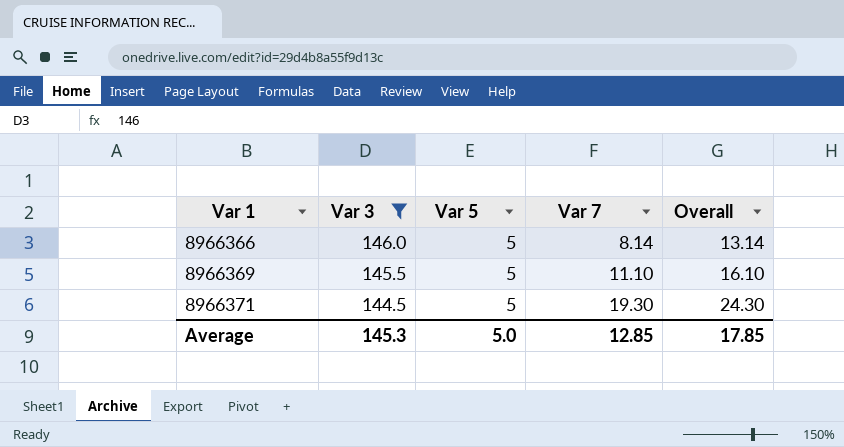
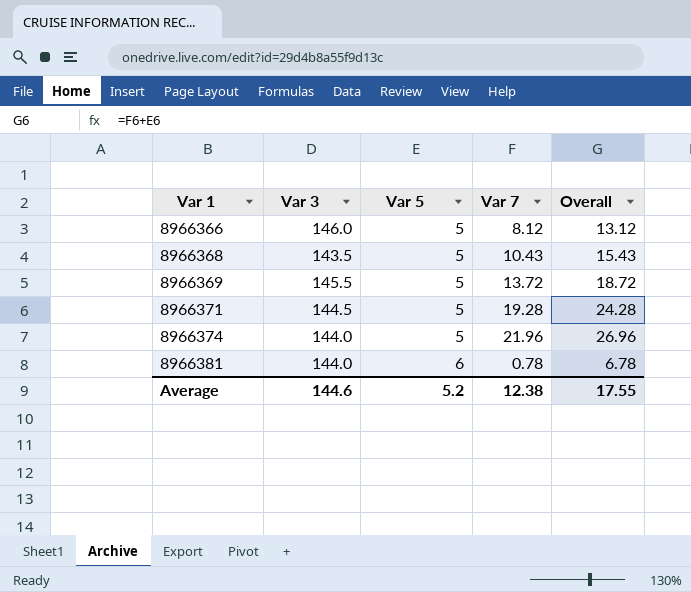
filter: Var 3 >= 144.5 -> none
8966366 | Var 7: 8.14 -> 8.12
8966366 | Overall: 13.14 -> 13.12
8966369 | Var 7: 11.10 -> 13.72
8966369 | Overall: 16.10 -> 18.72
8966371 | Var 7: 19.30 -> 19.28
8966371 | Overall: 24.30 -> 24.28
Average | Var 3: 145.3 -> 144.6
Average | Var 5: 5.0 -> 5.2
Average | Var 7: 12.85 -> 12.38
Average | Overall: 17.85 -> 17.55

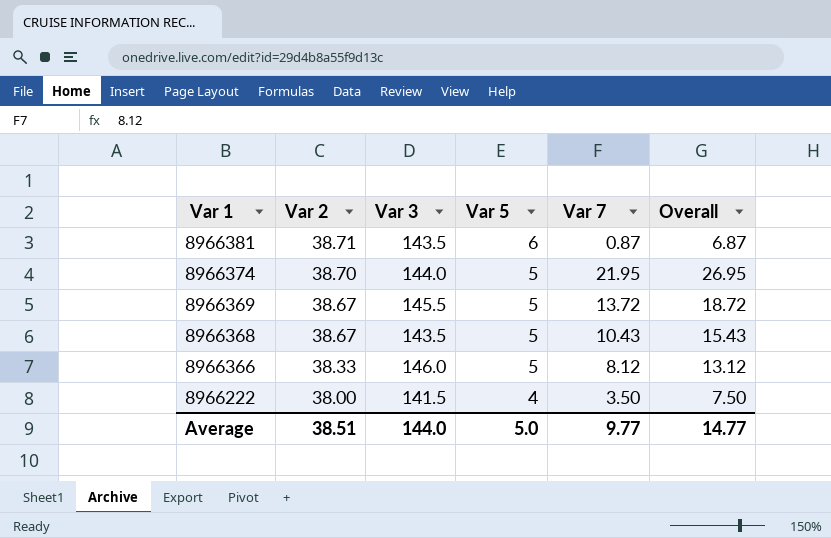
row order: Var 1 ascending -> Var 1 descending
column Var 2 | position: none -> 2
row 8966371: 144.5 | 5 | 19.28 | 24.28 -> none
8966381 | Var 3: 144.0 -> 143.5
8966381 | Var 7: 0.78 -> 0.87
8966381 | Overall: 6.78 -> 6.87
8966374 | Var 7: 21.96 -> 21.95
8966374 | Overall: 26.96 -> 26.95
row 8966222: none -> 38.00 | 141.5 | 4 | 3.50 | 7.50
Average | Var 3: 144.6 -> 144.0
Average | Var 5: 5.2 -> 5.0
Average | Var 7: 12.38 -> 9.77
Average | Overall: 17.55 -> 14.77

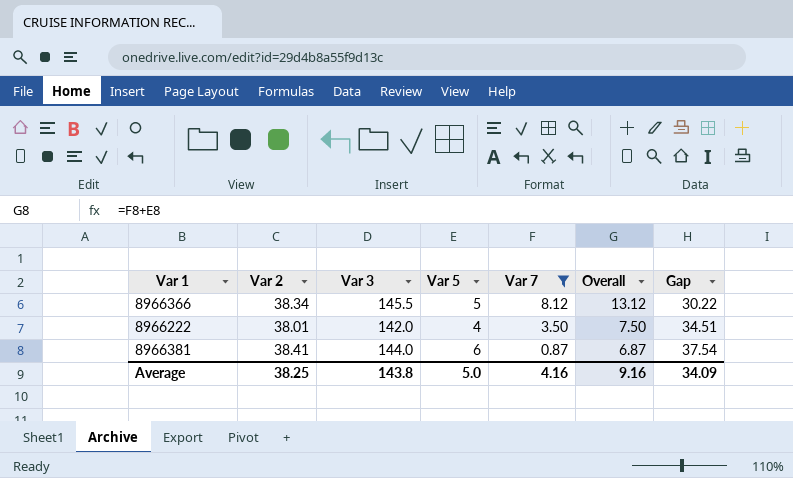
filter: none -> Var 7 <= 8.12
row order: Var 1 descending -> Var 7 descending
column Gap | formula: none -> [Var 2] - [Var 7]
8966366 | Var 2: 38.33 -> 38.34
8966366 | Var 3: 146.0 -> 145.5
8966222 | Var 2: 38.00 -> 38.01
8966222 | Var 3: 141.5 -> 142.0
8966381 | Var 2: 38.71 -> 38.41
8966381 | Var 3: 143.5 -> 144.0
Average | Var 2: 38.51 -> 38.25
Average | Var 3: 144.0 -> 143.8
Average | Var 7: 9.77 -> 4.16
Average | Overall: 14.77 -> 9.16

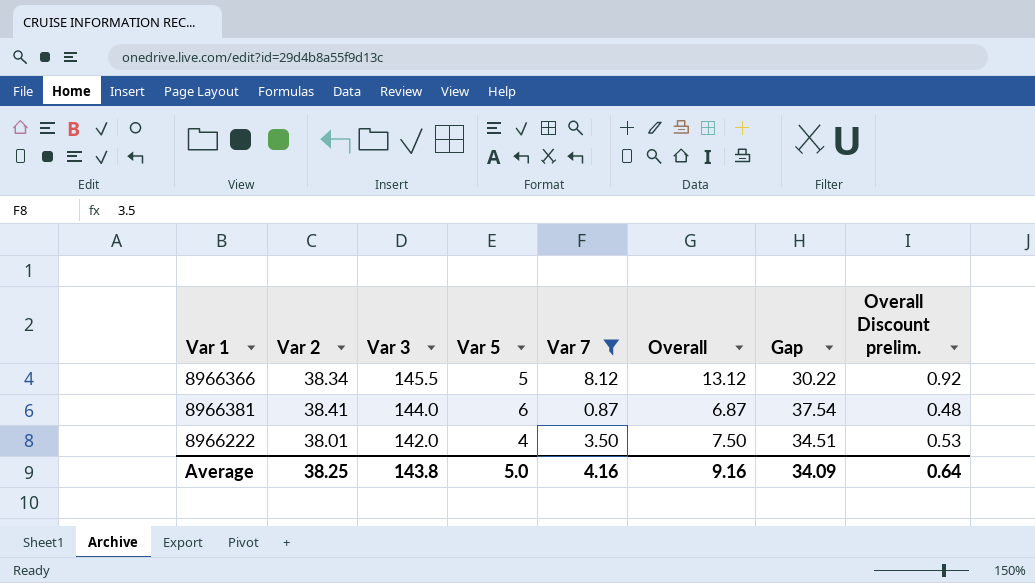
row order: Var 7 descending -> Var 3 descending
column Overall Discount prelim. | formula: none -> [Overall] * 0.07

